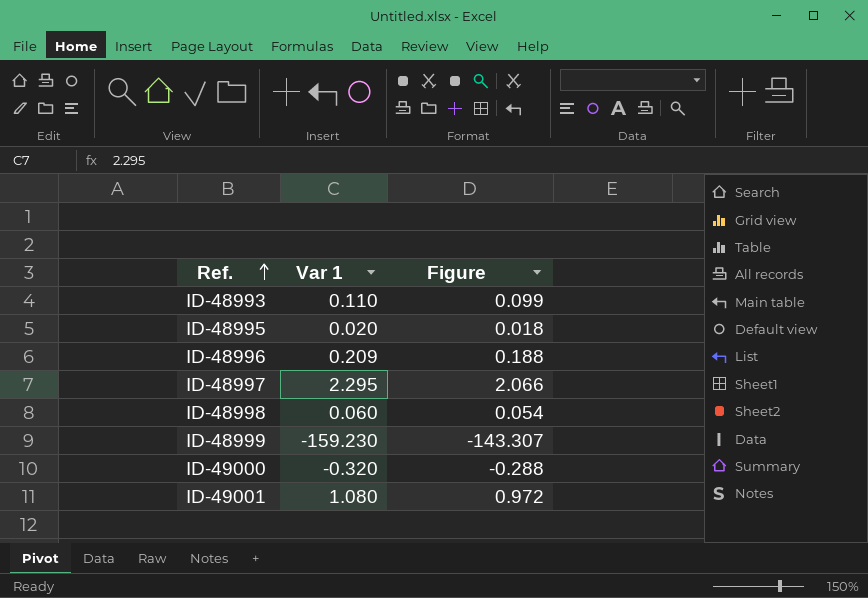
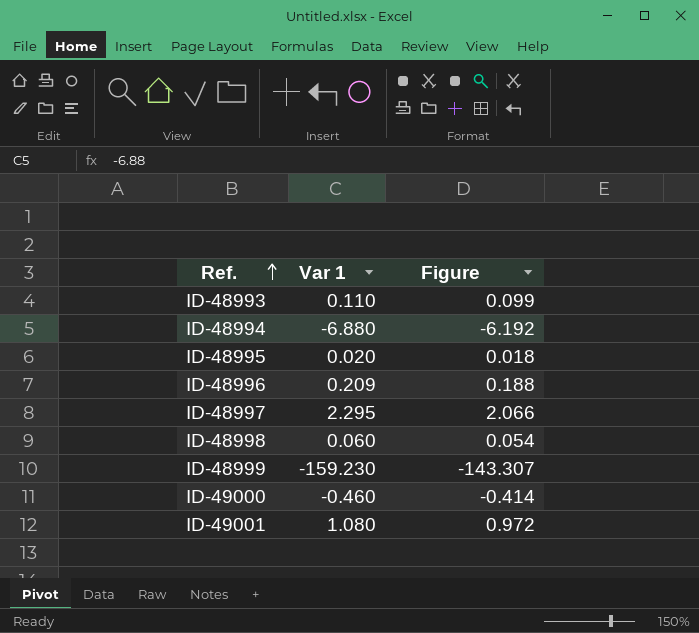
row ID-48994: none -> -6.880 | -6.192
ID-49000 | Var 1: -0.320 -> -0.460
ID-49000 | Figure: -0.288 -> -0.414

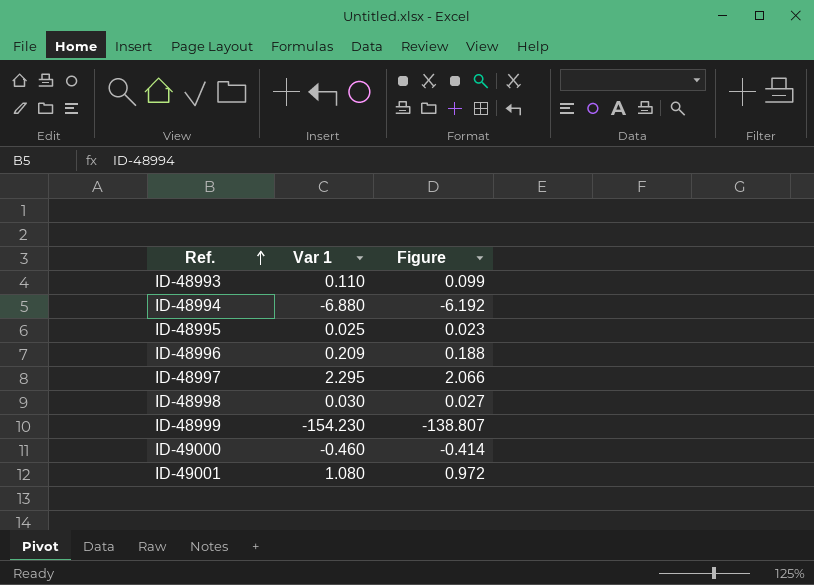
ID-48995 | Var 1: 0.020 -> 0.025
ID-48995 | Figure: 0.018 -> 0.023
ID-48998 | Var 1: 0.060 -> 0.030
ID-48998 | Figure: 0.054 -> 0.027
ID-48999 | Var 1: -159.230 -> -154.230
ID-48999 | Figure: -143.307 -> -138.807

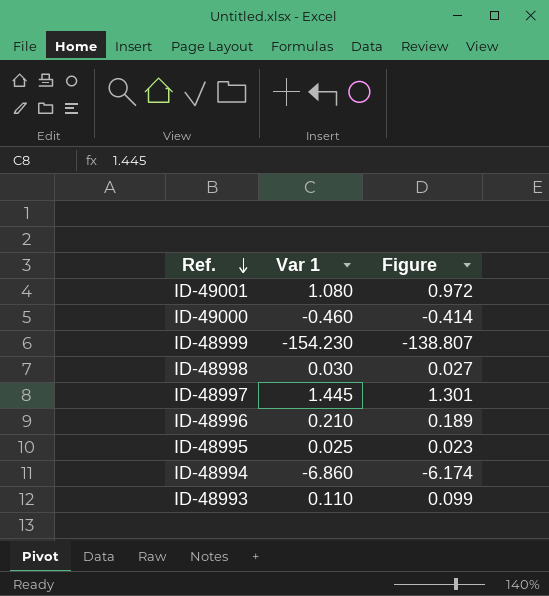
row order: Ref. ascending -> Ref. descending
ID-48997 | Var 1: 2.295 -> 1.445
ID-48997 | Figure: 2.066 -> 1.301
ID-48996 | Var 1: 0.209 -> 0.210
ID-48996 | Figure: 0.188 -> 0.189
ID-48994 | Var 1: -6.880 -> -6.860
ID-48994 | Figure: -6.192 -> -6.174

